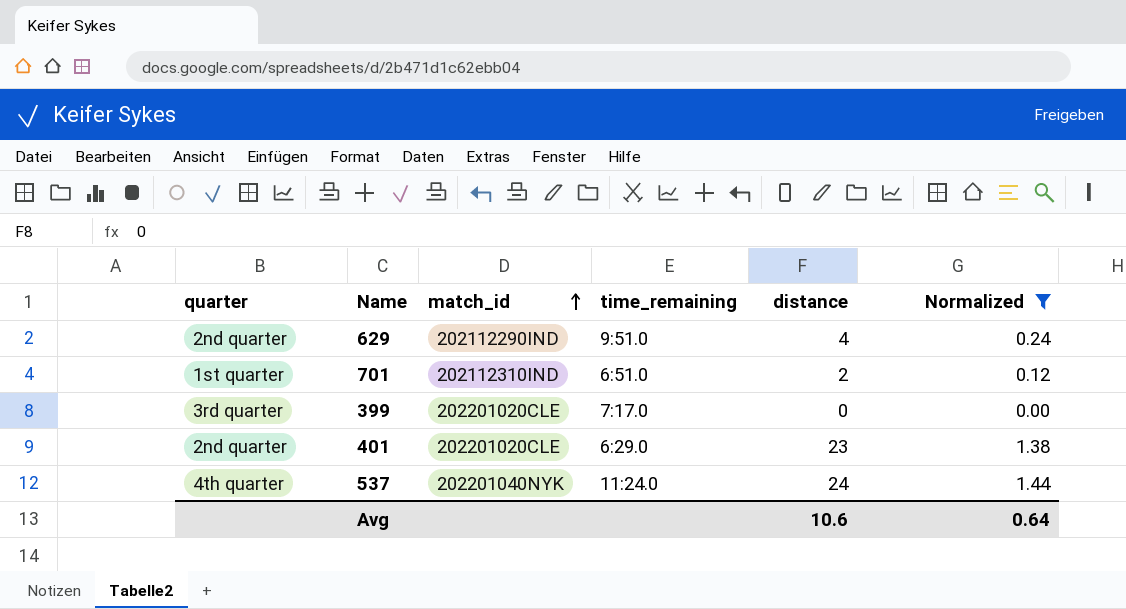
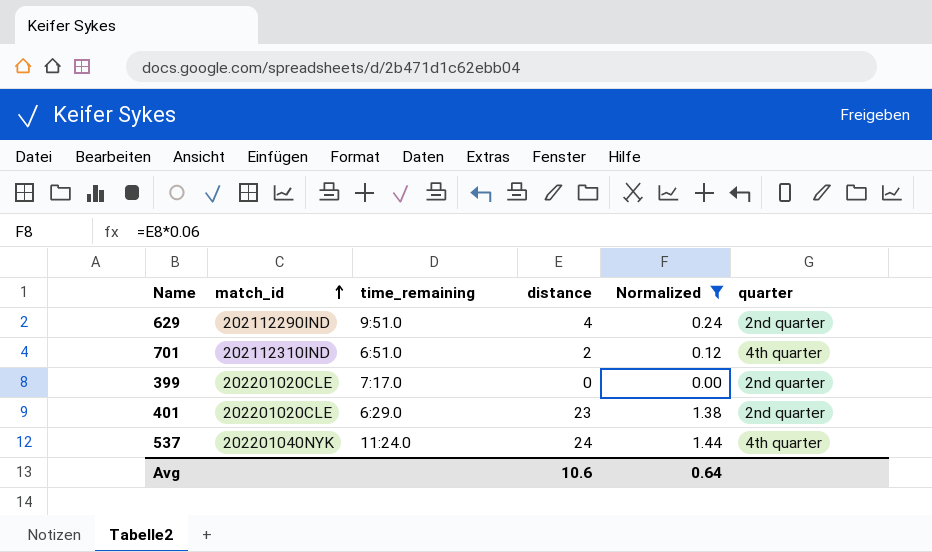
column quarter | position: 1 -> 6
701 | quarter: 1st quarter -> 4th quarter
399 | quarter: 3rd quarter -> 2nd quarter

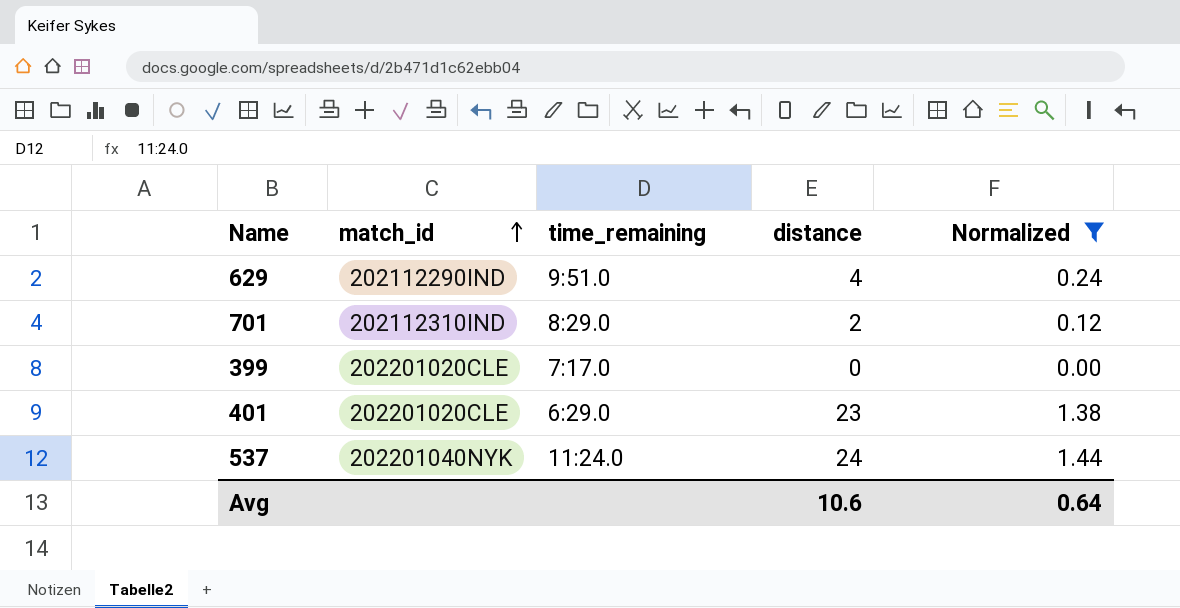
column quarter | position: 6 -> none
701 | time_remaining: 6:51.0 -> 8:29.0

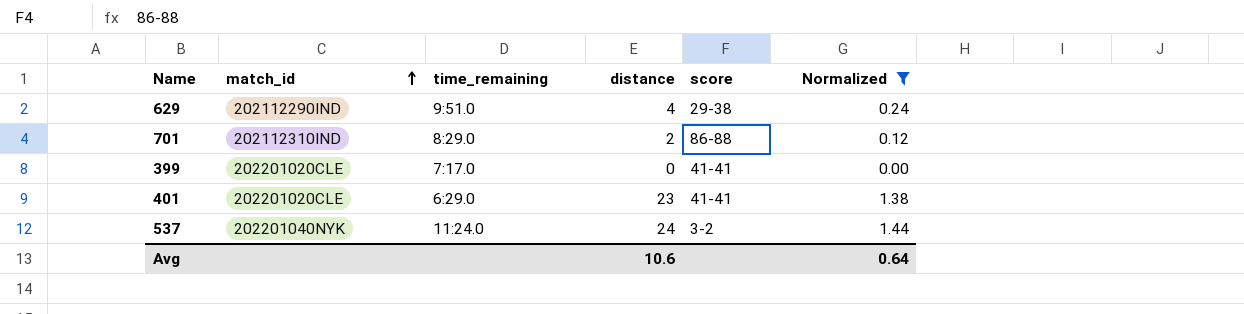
column score | position: none -> 5

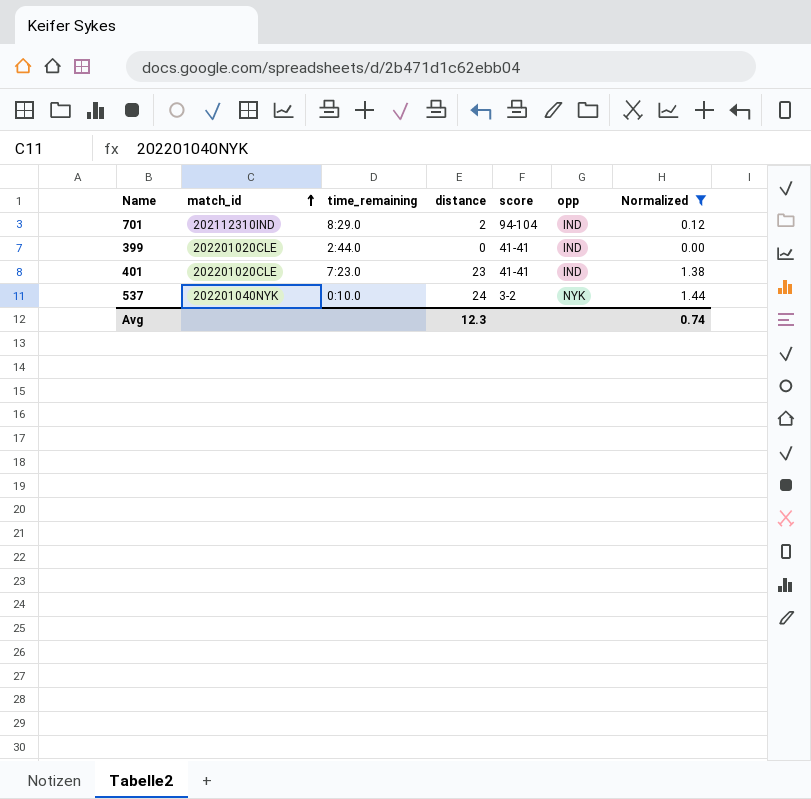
column opp | position: none -> 6
row 629: 202112290IND | 9:51.0 | 4 | 29-38 | 0.24 -> none
701 | score: 86-88 -> 94-104
399 | time_remaining: 7:17.0 -> 2:44.0
401 | time_remaining: 6:29.0 -> 7:23.0
537 | time_remaining: 11:24.0 -> 0:10.0
Avg | distance: 10.6 -> 12.3
Avg | Normalized: 0.64 -> 0.74

